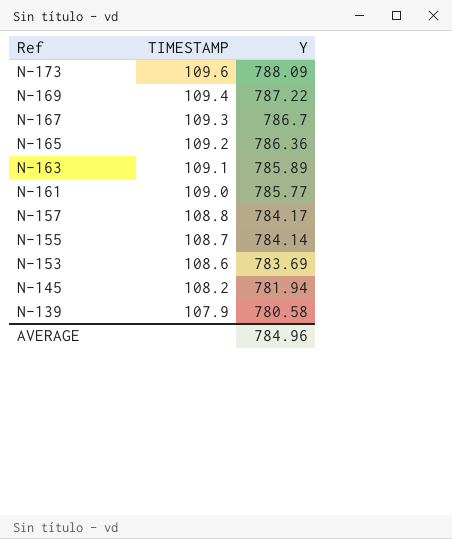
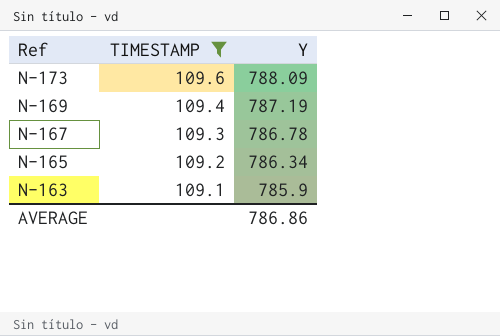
filter: none -> TIMESTAMP >= 109.1
N-169 | Y: 787.22 -> 787.19
N-167 | Y: 786.7 -> 786.78
N-165 | Y: 786.36 -> 786.34
N-163 | Y: 785.89 -> 785.9
AVERAGE | Y: 784.96 -> 786.86

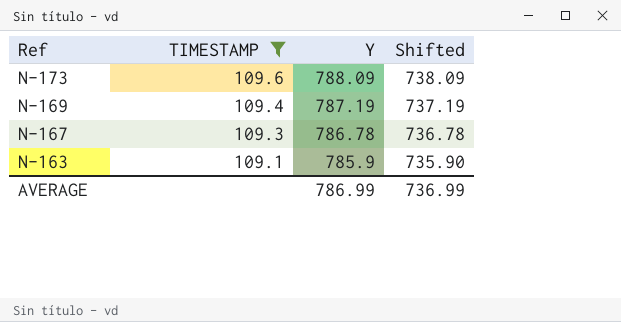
column Shifted | formula: none -> [Y] - 50
row N-165: 109.2 | 786.34 -> none
AVERAGE | Y: 786.86 -> 786.99

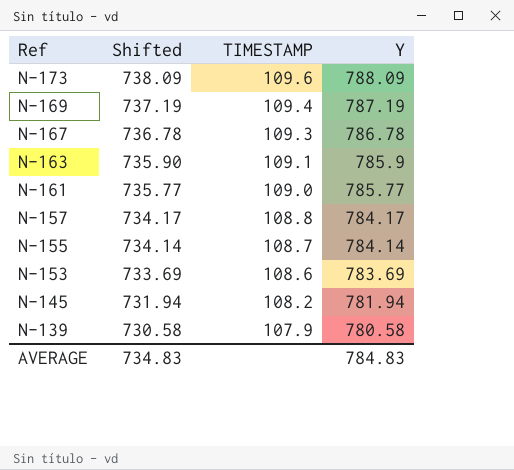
filter: TIMESTAMP >= 109.1 -> none
column Shifted | position: 4 -> 2
AVERAGE | Shifted: 736.99 -> 734.83
AVERAGE | Y: 786.99 -> 784.83

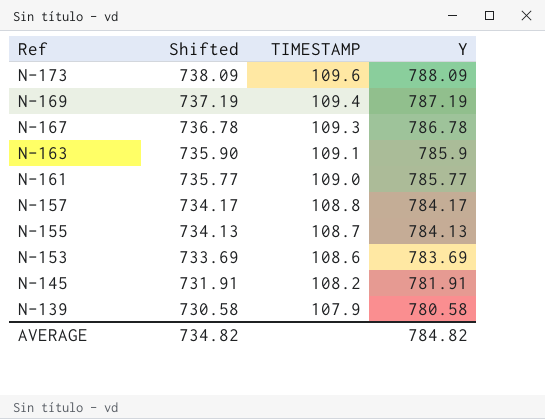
N-155 | Shifted: 734.14 -> 734.13
N-155 | Y: 784.14 -> 784.13
N-145 | Shifted: 731.94 -> 731.91
N-145 | Y: 781.94 -> 781.91
AVERAGE | Shifted: 734.83 -> 734.82
AVERAGE | Y: 784.83 -> 784.82

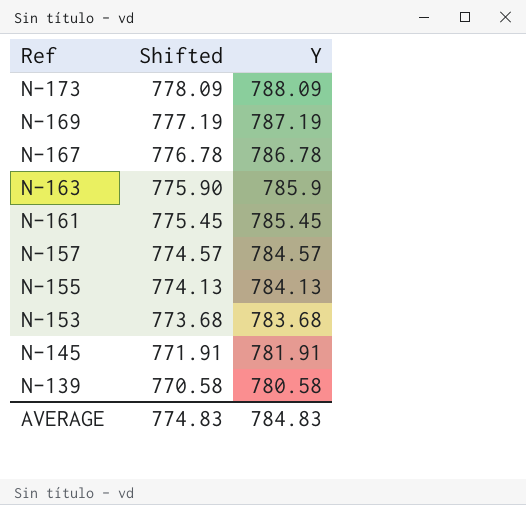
column TIMESTAMP | position: 3 -> none
column Shifted | formula: [Y] - 50 -> [Y] - 10
N-161 | Y: 785.77 -> 785.45
N-157 | Y: 784.17 -> 784.57
N-153 | Y: 783.69 -> 783.68
AVERAGE | Shifted: 734.82 -> 774.83
AVERAGE | Y: 784.82 -> 784.83

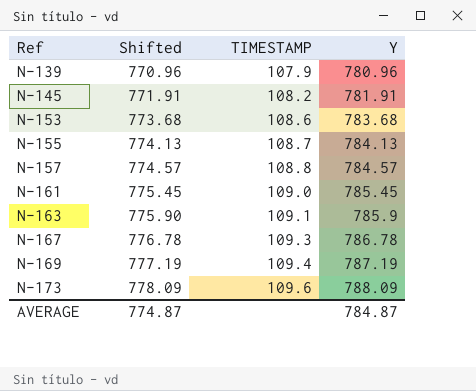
row order: Ref descending -> Ref ascending
column TIMESTAMP | position: none -> 3
N-139 | Shifted: 770.58 -> 770.96
N-139 | Y: 780.58 -> 780.96
AVERAGE | Shifted: 774.83 -> 774.87
AVERAGE | Y: 784.83 -> 784.87

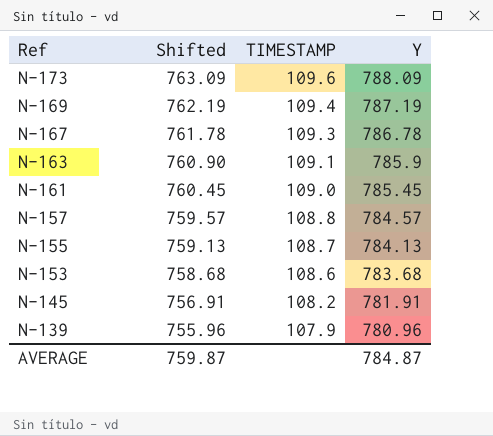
row order: Ref ascending -> Ref descending
column Shifted | formula: [Y] - 10 -> [Y] - 25
AVERAGE | Shifted: 774.87 -> 759.87

